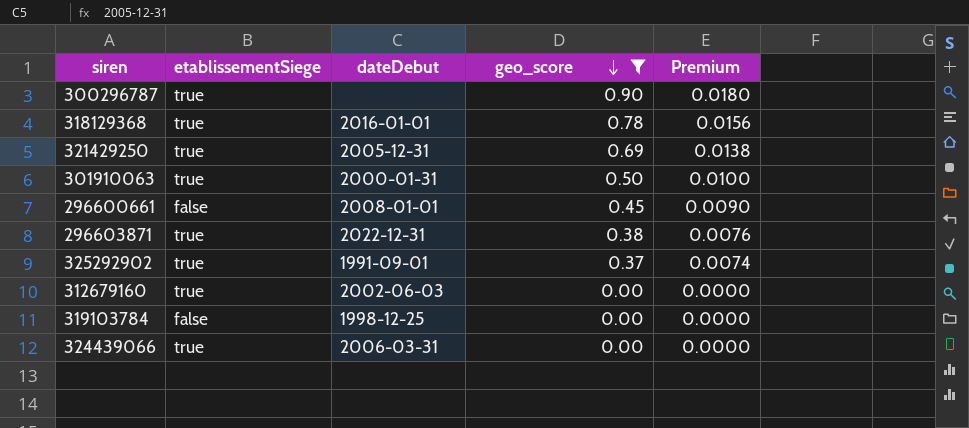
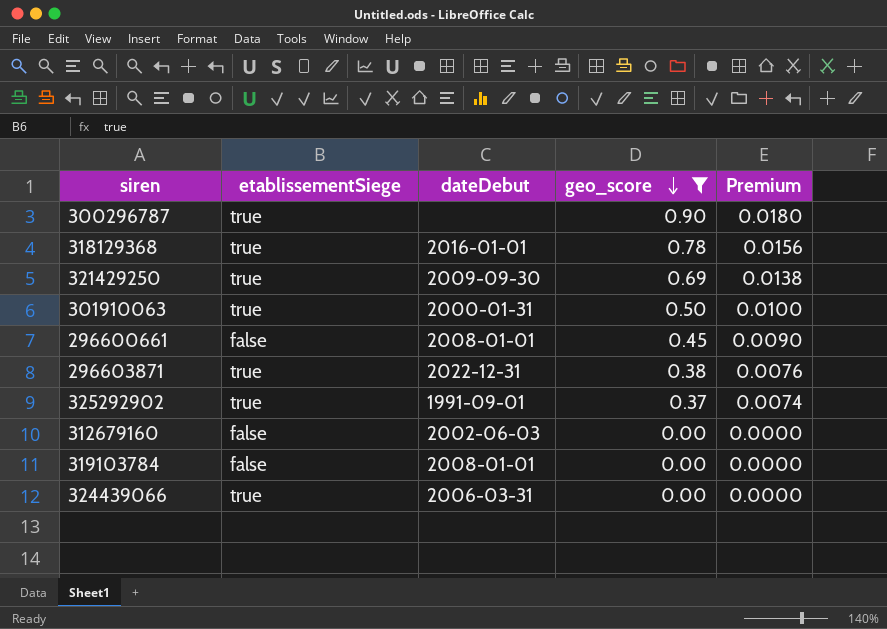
321429250 | dateDebut: 2005-12-31 -> 2009-09-30
312679160 | etablissementSiege: true -> false
319103784 | dateDebut: 1998-12-25 -> 2008-01-01

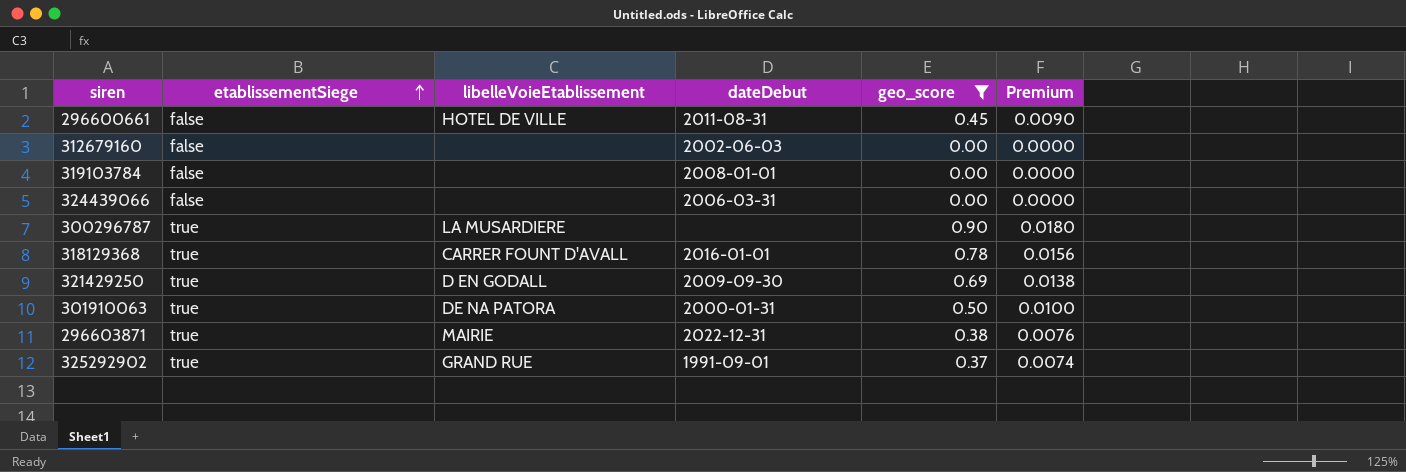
row order: geo_score descending -> etablissementSiege ascending
column libelleVoieEtablissement | position: none -> 3
296600661 | dateDebut: 2008-01-01 -> 2011-08-31
324439066 | etablissementSiege: true -> false

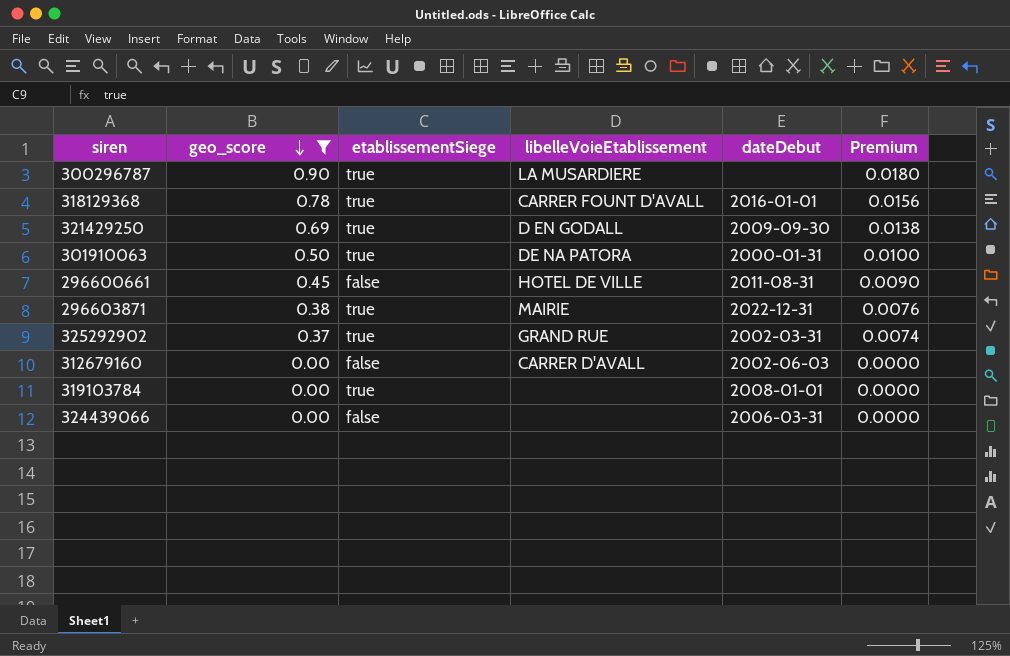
row order: etablissementSiege ascending -> geo_score descending
column geo_score | position: 5 -> 2
325292902 | dateDebut: 1991-09-01 -> 2002-03-31
312679160 | libelleVoieEtablissement: none -> CARRER D'AVALL
319103784 | etablissementSiege: false -> true

